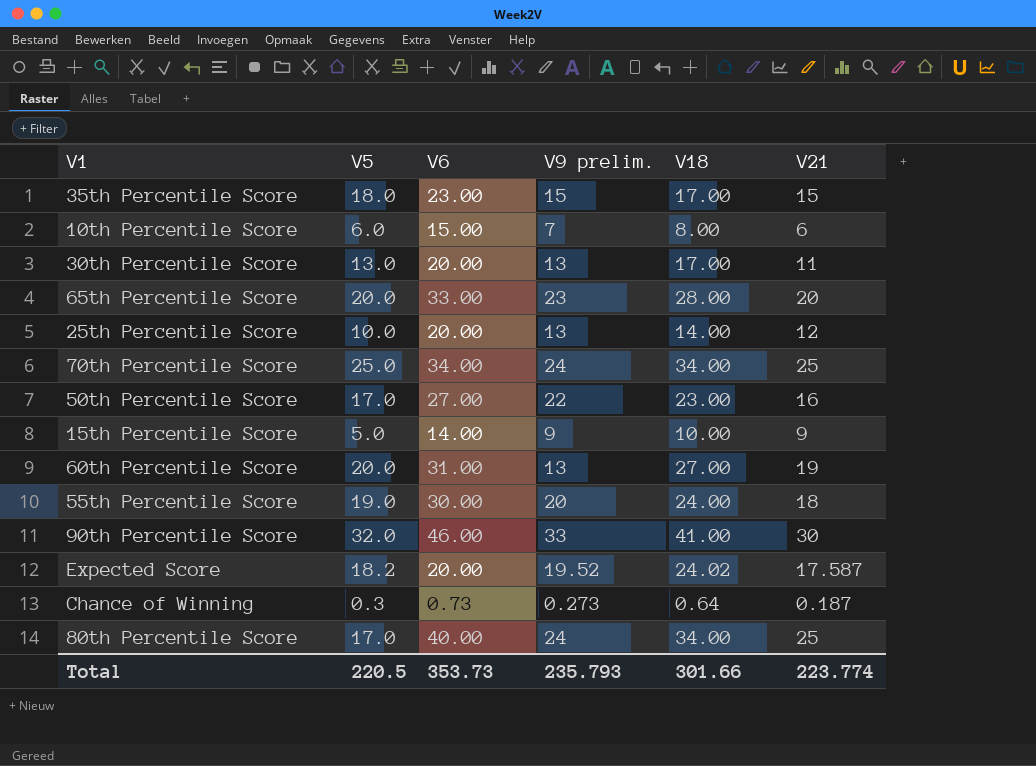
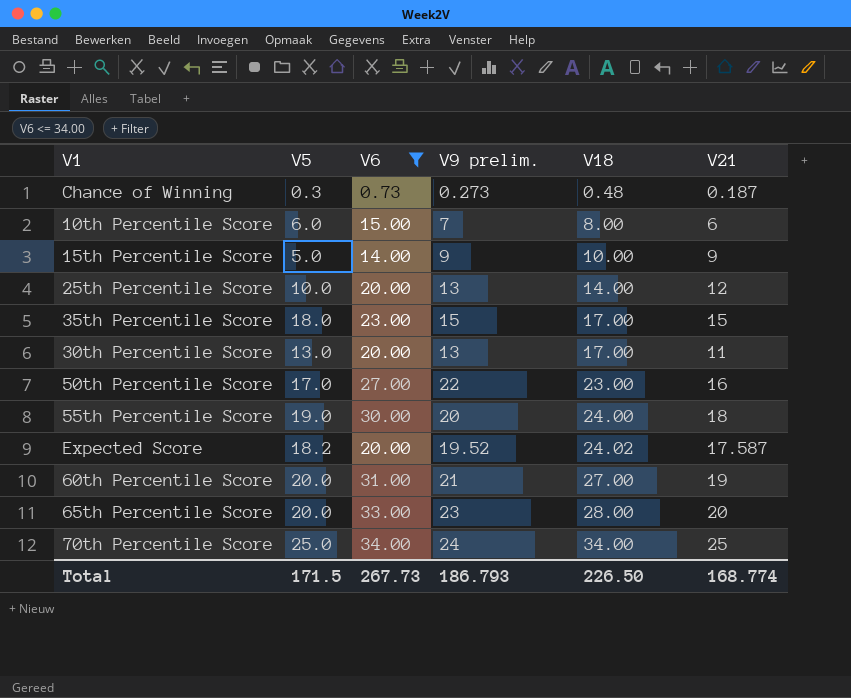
filter: none -> V6 <= 34.00
row order: none -> V18 ascending
Chance of Winning | V18: 0.64 -> 0.48
60th Percentile Score | V9 prelim.: 13 -> 21
Total | V5: 220.5 -> 171.5
Total | V6: 353.73 -> 267.73
Total | V9 prelim.: 235.793 -> 186.793
Total | V18: 301.66 -> 226.50
Total | V21: 223.774 -> 168.774

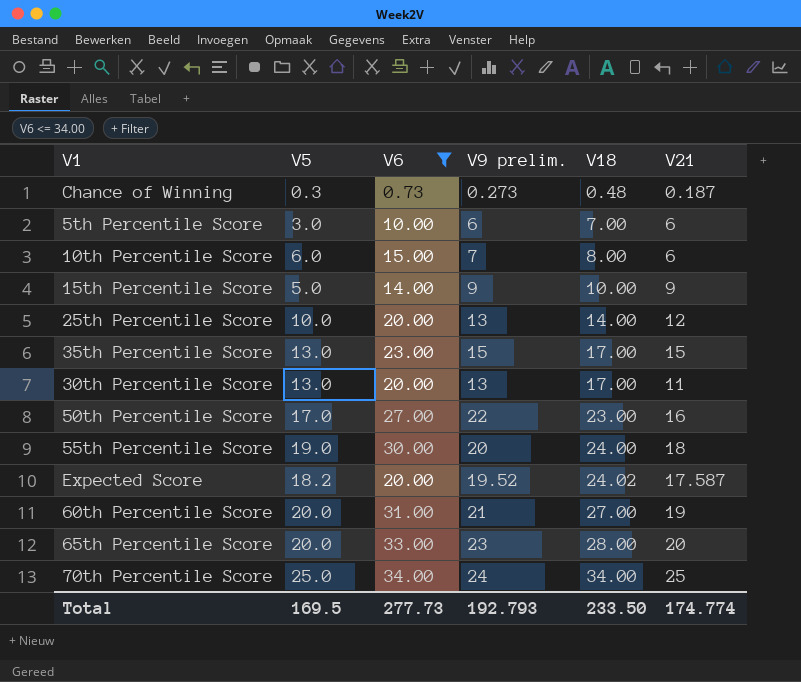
row 5th Percentile Score: none -> 3.0 | 10.00 | 6 | 7.00 | 6
35th Percentile Score | V5: 18.0 -> 13.0
Total | V5: 171.5 -> 169.5
Total | V6: 267.73 -> 277.73
Total | V9 prelim.: 186.793 -> 192.793
Total | V18: 226.50 -> 233.50
Total | V21: 168.774 -> 174.774

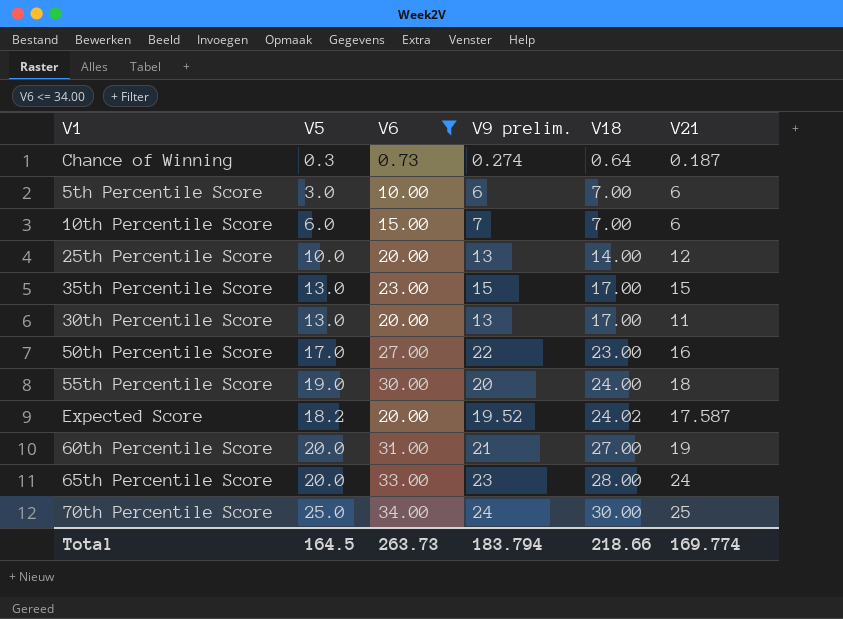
row 15th Percentile Score: 5.0 | 14.00 | 9 | 10.00 | 9 -> none
Chance of Winning | V9 prelim.: 0.273 -> 0.274
Chance of Winning | V18: 0.48 -> 0.64
10th Percentile Score | V18: 8.00 -> 7.00
65th Percentile Score | V21: 20 -> 24
70th Percentile Score | V18: 34.00 -> 30.00
Total | V5: 169.5 -> 164.5
Total | V6: 277.73 -> 263.73
Total | V9 prelim.: 192.793 -> 183.794
Total | V18: 233.50 -> 218.66
Total | V21: 174.774 -> 169.774

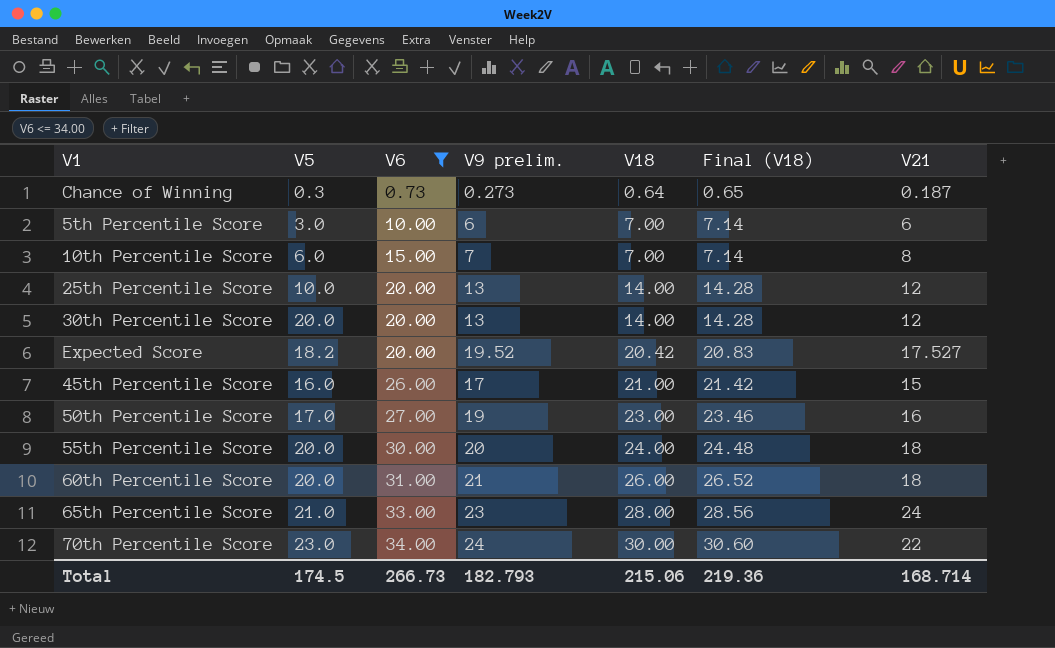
row order: V18 ascending -> V6 ascending
column Final (V18) | formula: none -> [V18] * 1.02
row 35th Percentile Score: 13.0 | 23.00 | 15 | 17.00 | 15 -> none
Chance of Winning | V9 prelim.: 0.274 -> 0.273
10th Percentile Score | V21: 6 -> 8
30th Percentile Score | V5: 13.0 -> 20.0
30th Percentile Score | V18: 17.00 -> 14.00
30th Percentile Score | V21: 11 -> 12
Expected Score | V18: 24.02 -> 20.42
Expected Score | V21: 17.587 -> 17.527
row 45th Percentile Score: none -> 16.0 | 26.00 | 17 | 21.00 | 21.42 | 15
50th Percentile Score | V9 prelim.: 22 -> 19
55th Percentile Score | V5: 19.0 -> 20.0
60th Percentile Score | V18: 27.00 -> 26.00
60th Percentile Score | V21: 19 -> 18
65th Percentile Score | V5: 20.0 -> 21.0
70th Percentile Score | V5: 25.0 -> 23.0
70th Percentile Score | V21: 25 -> 22
Total | V5: 164.5 -> 174.5
Total | V6: 263.73 -> 266.73
Total | V9 prelim.: 183.794 -> 182.793
Total | V18: 218.66 -> 215.06
Total | V21: 169.774 -> 168.714

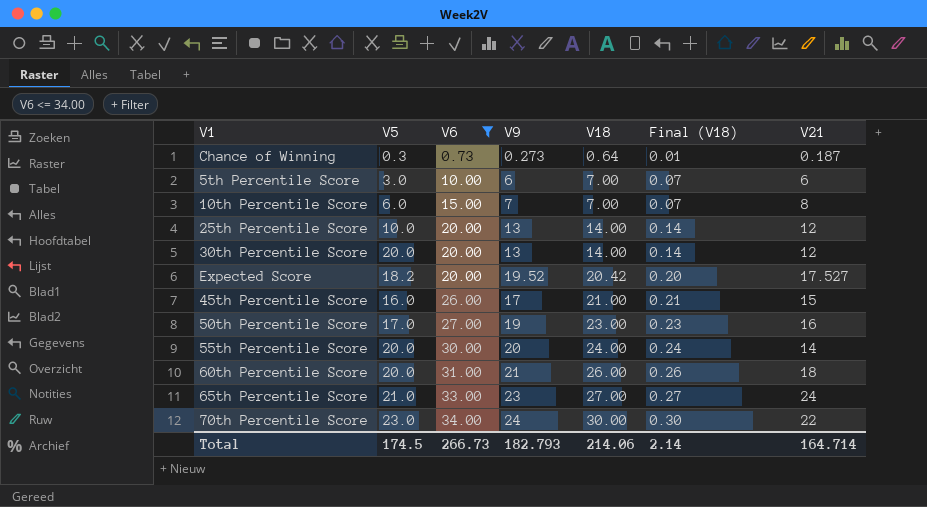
column name: V9 prelim. -> V9
column Final (V18) | formula: [V18] * 1.02 -> [V18] * 0.01
55th Percentile Score | V21: 18 -> 14
65th Percentile Score | V18: 28.00 -> 27.00
Total | V18: 215.06 -> 214.06
Total | Final (V18): 219.36 -> 2.14
Total | V21: 168.714 -> 164.714

